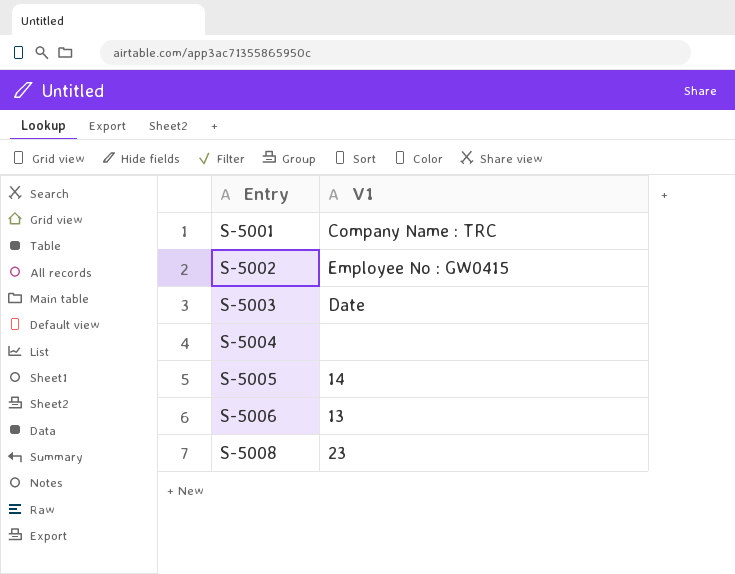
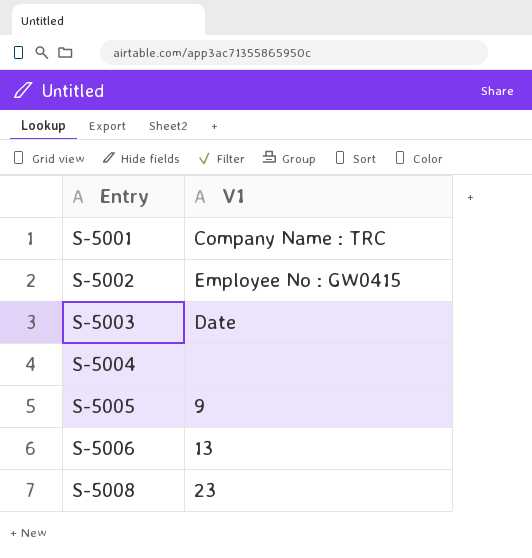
S-5005 | V1: 14 -> 9

